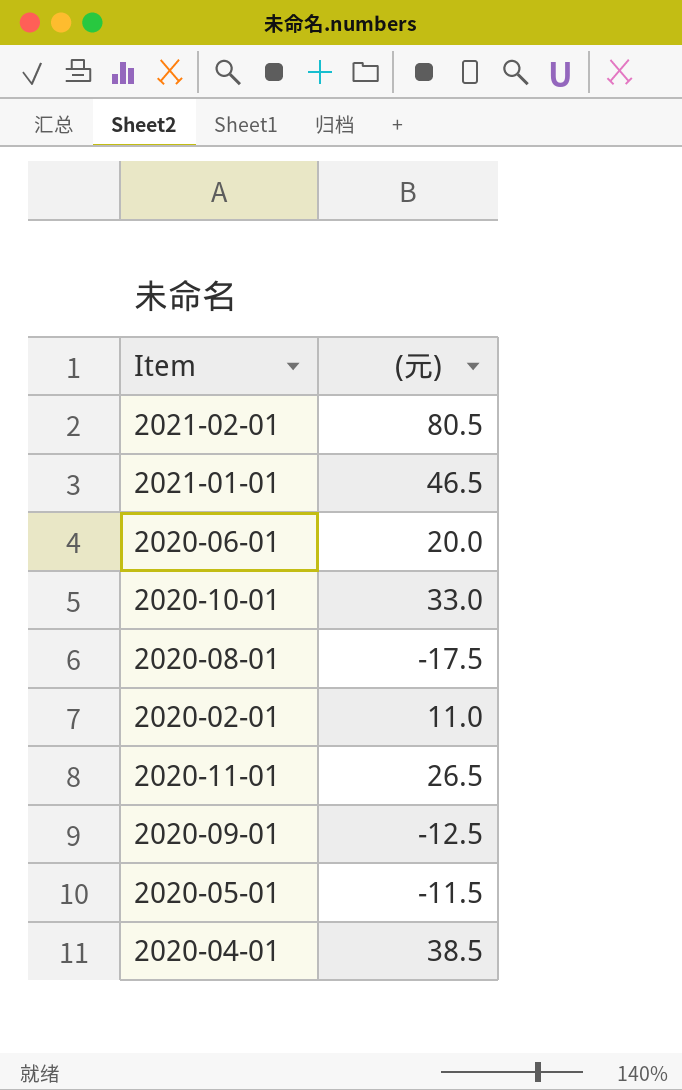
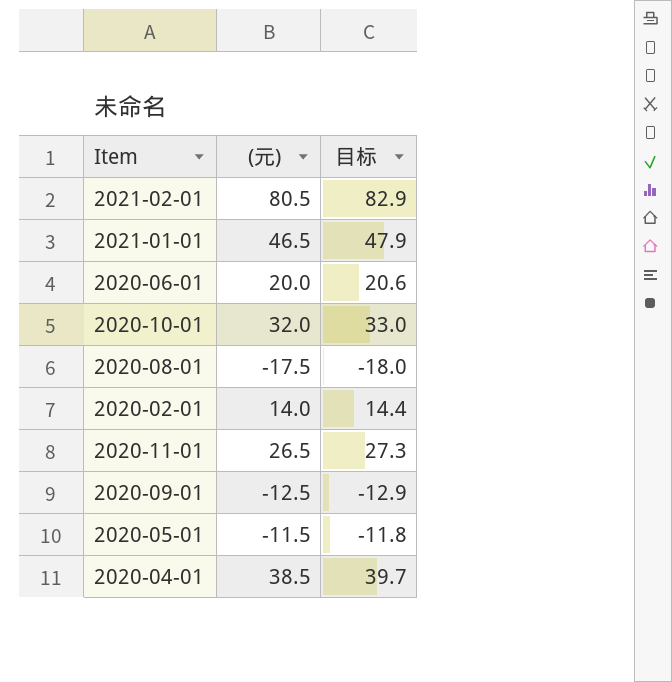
column 目标 | formula: none -> [(元)] * 1.03
2020-10-01 | (元): 33.0 -> 32.0
2020-02-01 | (元): 11.0 -> 14.0

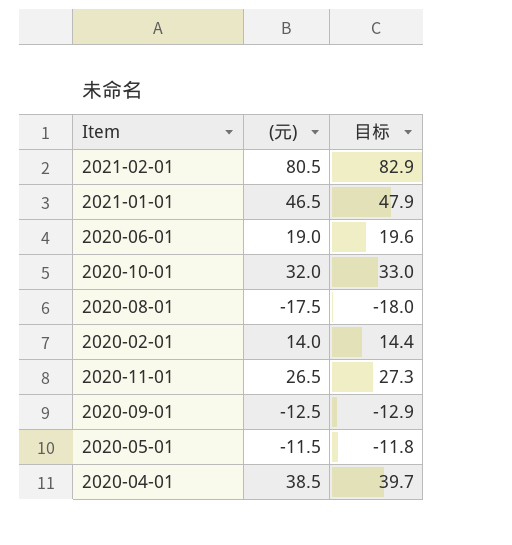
2020-06-01 | (元): 20.0 -> 19.0
2020-06-01 | 目标: 20.6 -> 19.6

